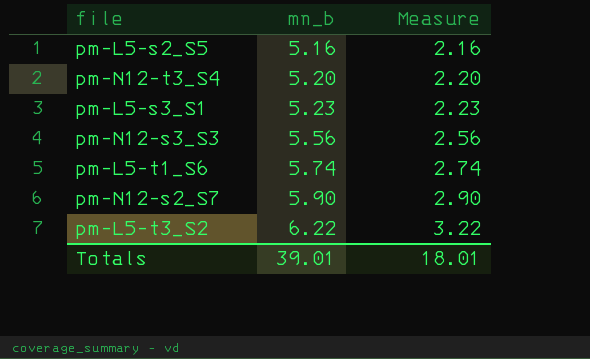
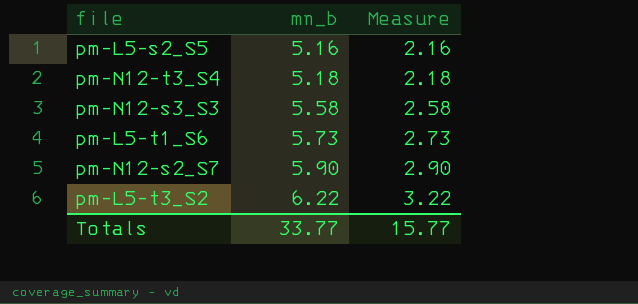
row pm-L5-s3_S1: 5.23 | 2.23 -> none
pm-N12-t3_S4 | mn_b: 5.20 -> 5.18
pm-N12-t3_S4 | Measure: 2.20 -> 2.18
pm-N12-s3_S3 | mn_b: 5.56 -> 5.58
pm-N12-s3_S3 | Measure: 2.56 -> 2.58
pm-L5-t1_S6 | mn_b: 5.74 -> 5.73
pm-L5-t1_S6 | Measure: 2.74 -> 2.73
Totals | mn_b: 39.01 -> 33.77
Totals | Measure: 18.01 -> 15.77

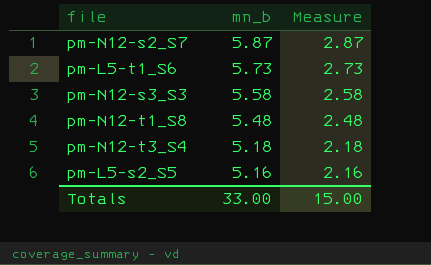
row order: mn_b ascending -> mn_b descending
row pm-L5-t3_S2: 6.22 | 3.22 -> none
pm-N12-s2_S7 | mn_b: 5.90 -> 5.87
pm-N12-s2_S7 | Measure: 2.90 -> 2.87
row pm-N12-t1_S8: none -> 5.48 | 2.48
Totals | mn_b: 33.77 -> 33.00
Totals | Measure: 15.77 -> 15.00

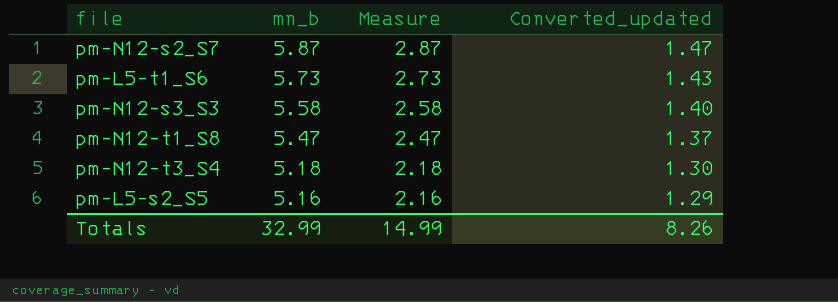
column Converted_updated | formula: none -> [mn_b] * 0.25
pm-N12-t1_S8 | mn_b: 5.48 -> 5.47
pm-N12-t1_S8 | Measure: 2.48 -> 2.47
Totals | mn_b: 33.00 -> 32.99
Totals | Measure: 15.00 -> 14.99

